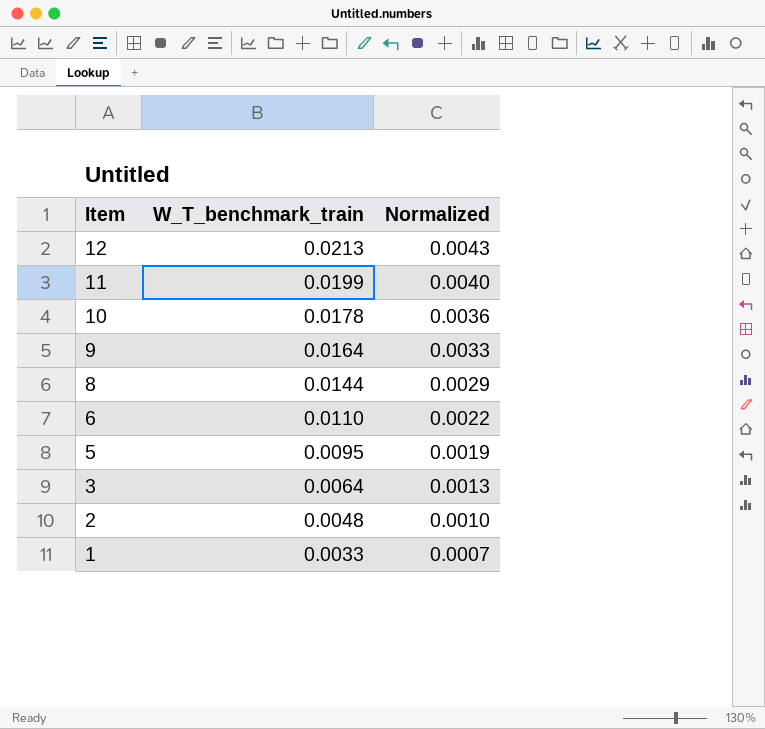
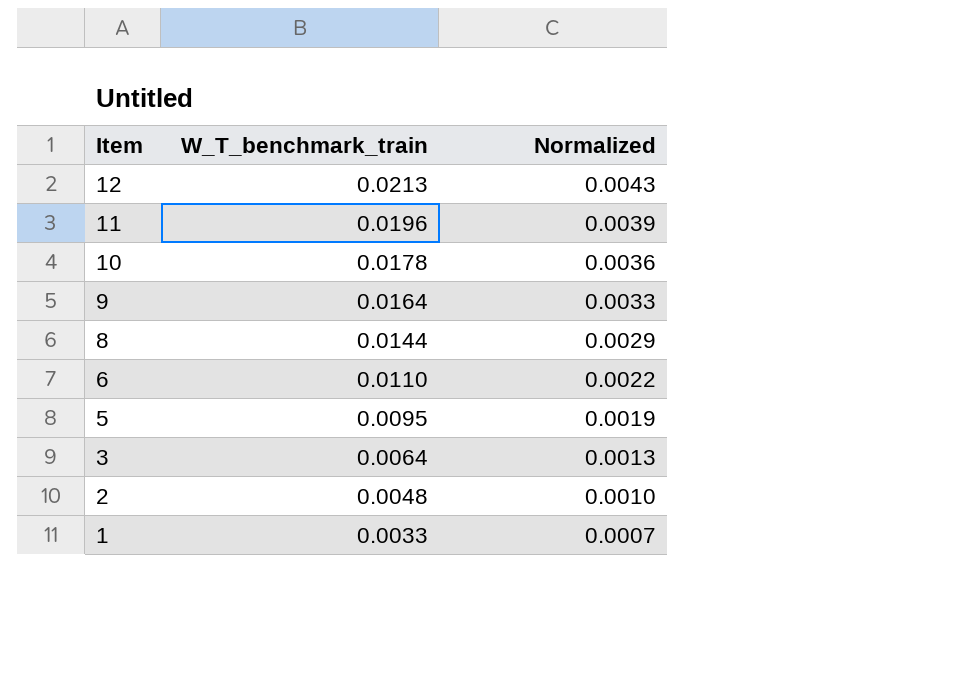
11 | W_T_benchmark_train: 0.0199 -> 0.0196
11 | Normalized: 0.0040 -> 0.0039

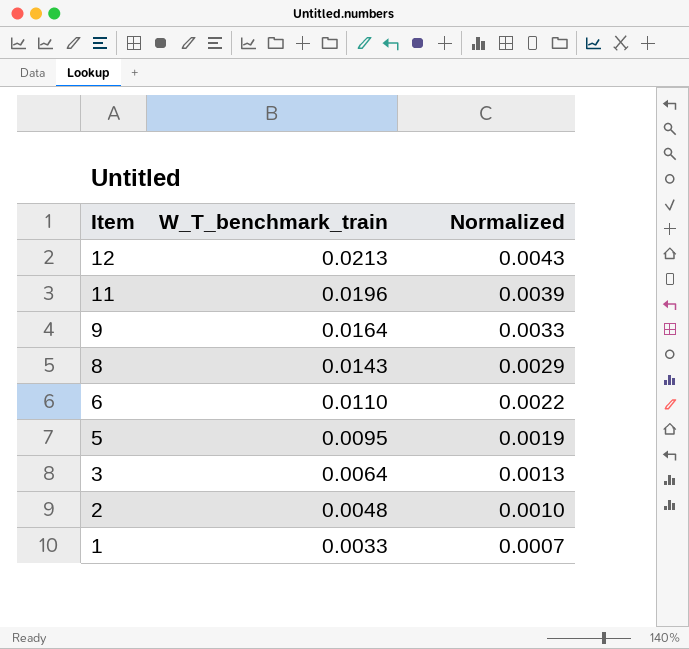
row 10: 0.0178 | 0.0036 -> none
8 | W_T_benchmark_train: 0.0144 -> 0.0143

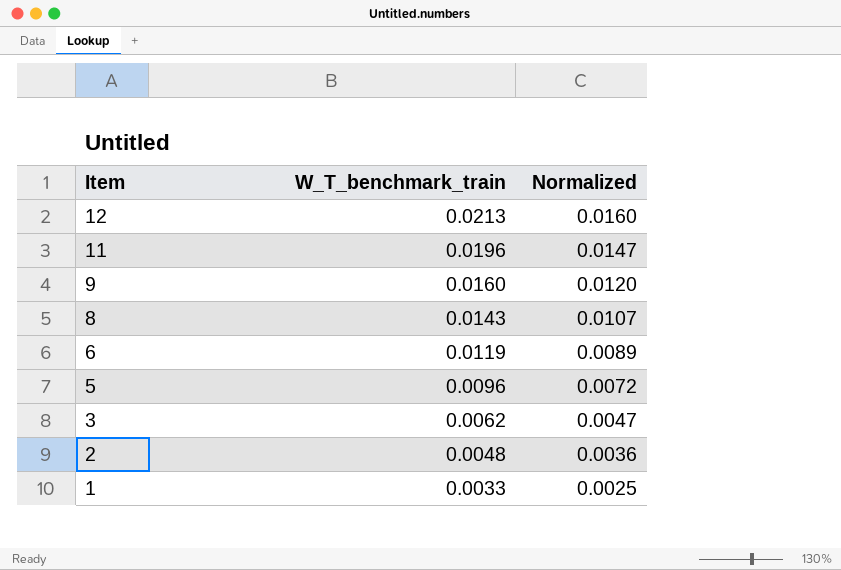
column Normalized | formula: [W_T_benchmark_train] * 0.2 -> [W_T_benchmark_train] * 0.75
9 | W_T_benchmark_train: 0.0164 -> 0.0160
6 | W_T_benchmark_train: 0.0110 -> 0.0119
5 | W_T_benchmark_train: 0.0095 -> 0.0096
3 | W_T_benchmark_train: 0.0064 -> 0.0062

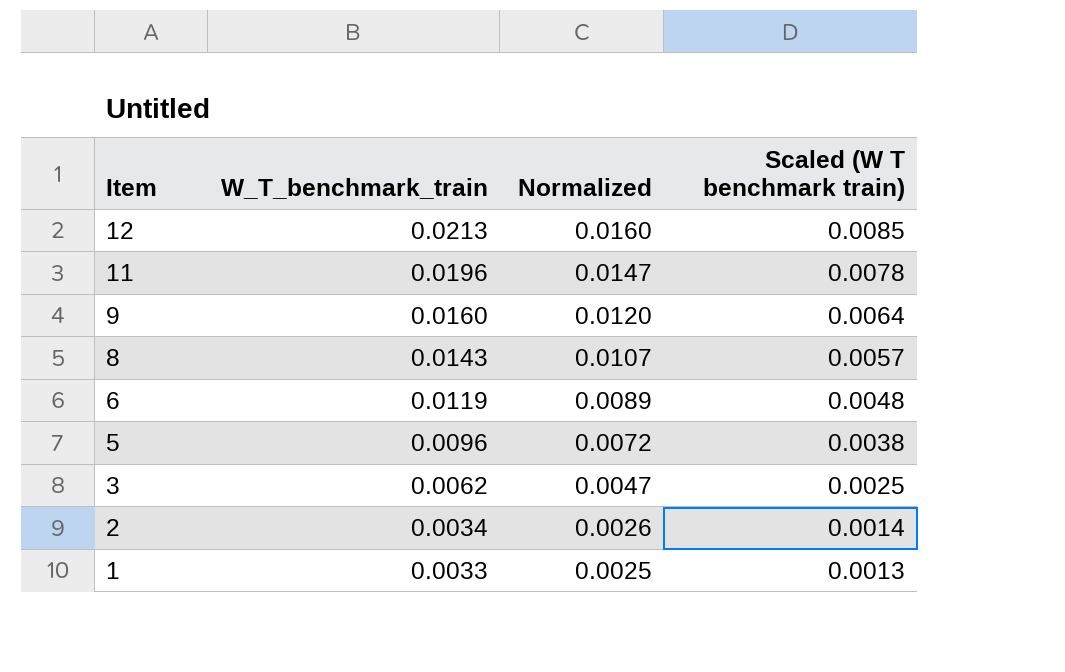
column Scaled (W T benchmark train) | formula: none -> [W_T_benchmark_train] * 0.4
2 | W_T_benchmark_train: 0.0048 -> 0.0034
2 | Normalized: 0.0036 -> 0.0026

